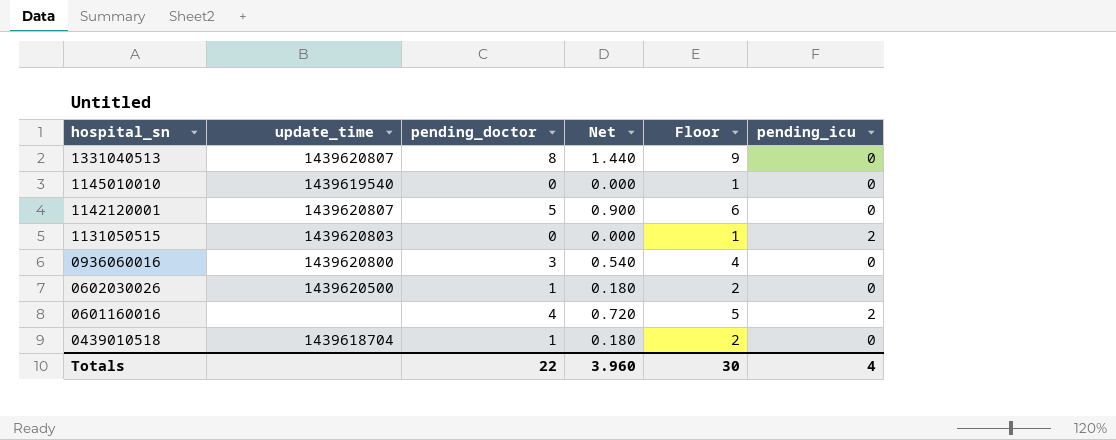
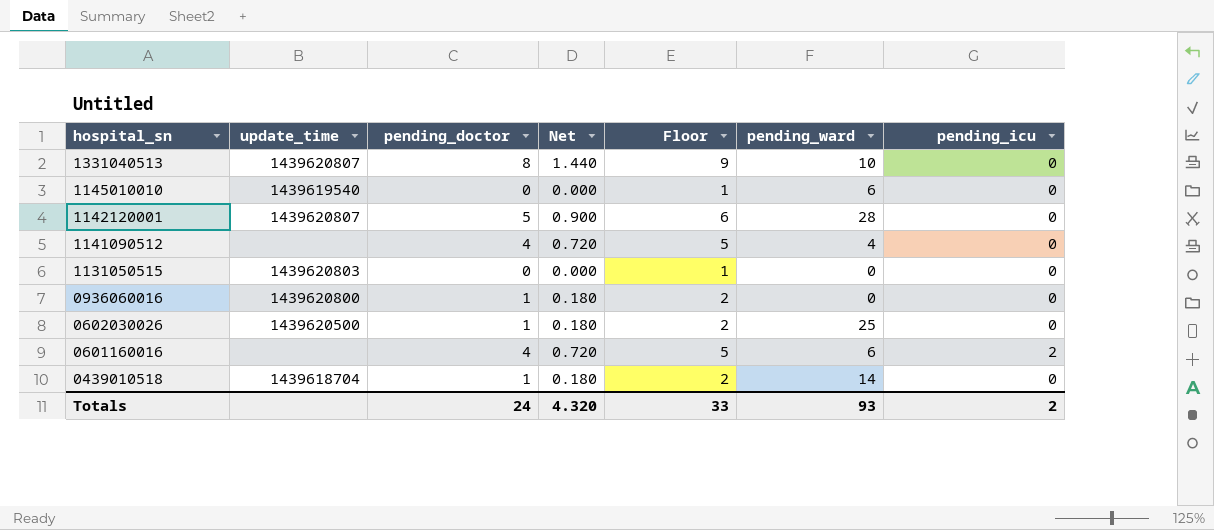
column pending_ward | position: none -> 6
row 1141090512: none -> none | 4 | 0.720 | 5 | 4 | 0
1131050515 | pending_icu: 2 -> 0
0936060016 | pending_doctor: 3 -> 1
0936060016 | Net: 0.540 -> 0.180
0936060016 | Floor: 4 -> 2
Totals | pending_doctor: 22 -> 24
Totals | Net: 3.960 -> 4.320
Totals | Floor: 30 -> 33
Totals | pending_icu: 4 -> 2

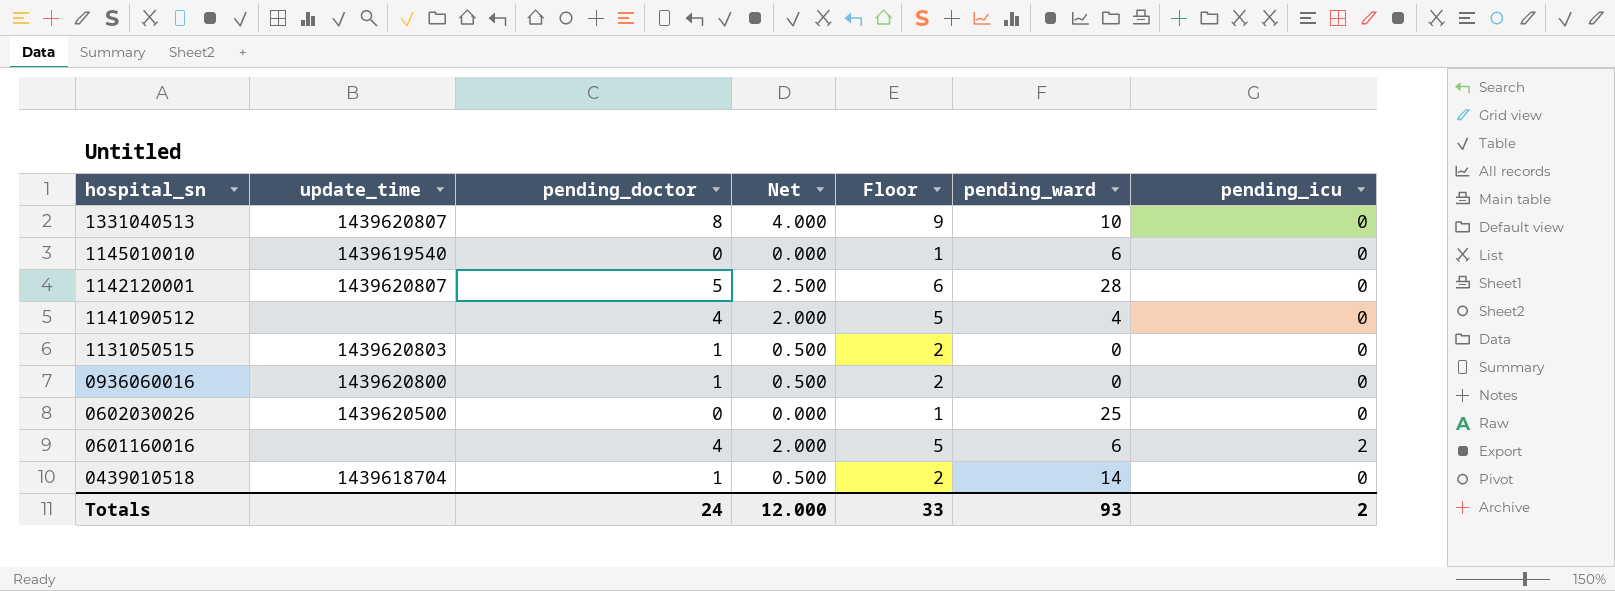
column Net | formula: [pending_doctor] * 0.18 -> [pending_doctor] * 0.5
1131050515 | pending_doctor: 0 -> 1
1131050515 | Floor: 1 -> 2
0602030026 | pending_doctor: 1 -> 0
0602030026 | Floor: 2 -> 1
Totals | Net: 4.320 -> 12.000

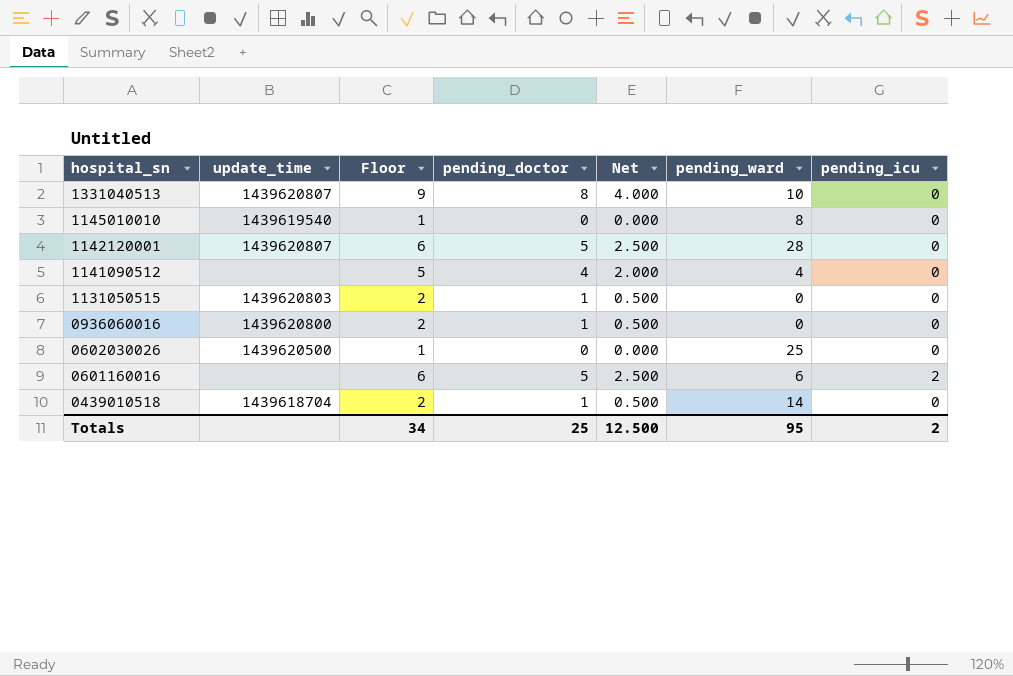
column Floor | position: 5 -> 3
1145010010 | pending_ward: 6 -> 8
0601160016 | Floor: 5 -> 6
0601160016 | pending_doctor: 4 -> 5
0601160016 | Net: 2.000 -> 2.500
Totals | Floor: 33 -> 34
Totals | pending_doctor: 24 -> 25
Totals | Net: 12.000 -> 12.500
Totals | pending_ward: 93 -> 95

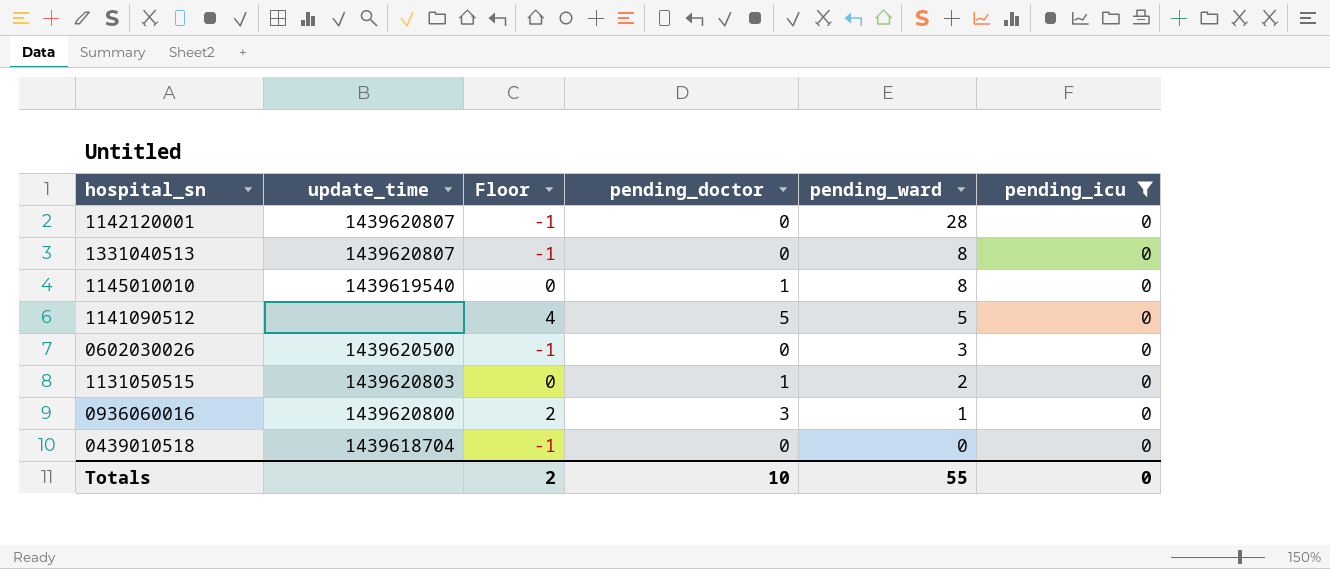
filter: none -> pending_icu = 0
row order: hospital_sn descending -> pending_ward descending
column Net | formula: [pending_doctor] * 0.5 -> none
column Floor | formula: [pending_doctor] + 1 -> [pending_doctor] - 1
1142120001 | pending_doctor: 5 -> 0
1331040513 | pending_doctor: 8 -> 0
1331040513 | pending_ward: 10 -> 8
1145010010 | pending_doctor: 0 -> 1
1141090512 | pending_doctor: 4 -> 5
1141090512 | pending_ward: 4 -> 5
0602030026 | pending_ward: 25 -> 3
1131050515 | pending_ward: 0 -> 2
0936060016 | pending_doctor: 1 -> 3
0936060016 | pending_ward: 0 -> 1
0439010518 | pending_doctor: 1 -> 0
0439010518 | pending_ward: 14 -> 0
Totals | Floor: 34 -> 2
Totals | pending_doctor: 25 -> 10
Totals | pending_ward: 95 -> 55
Totals | pending_icu: 2 -> 0

